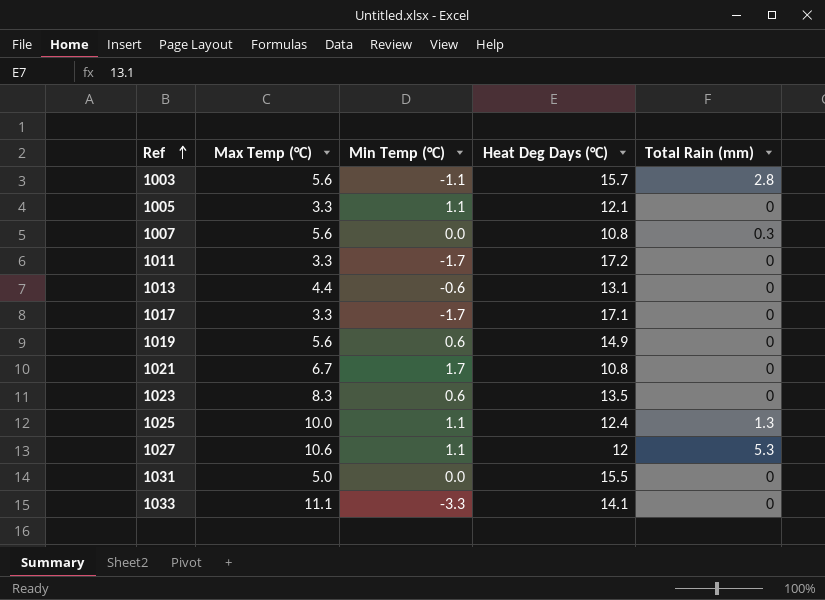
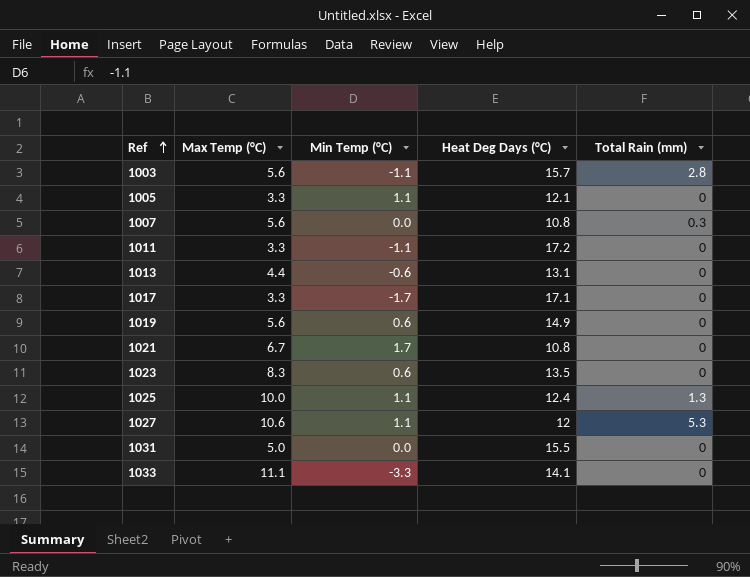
1011 | Min Temp (°C): -1.7 -> -1.1

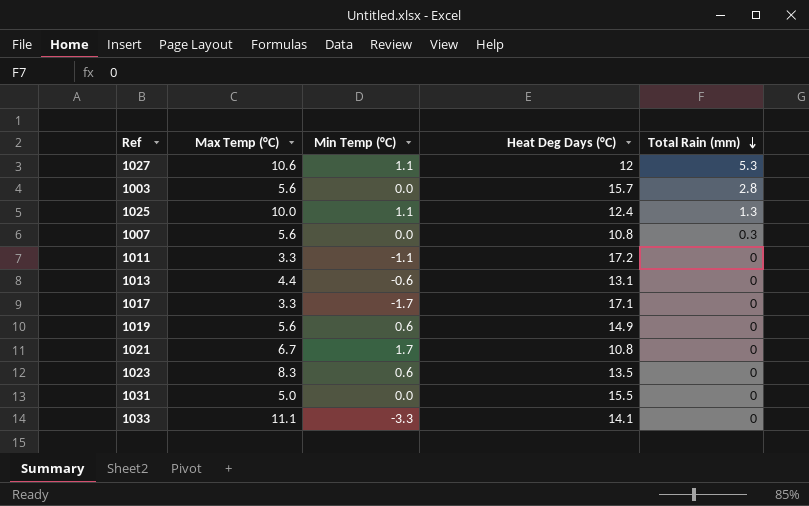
row order: Ref ascending -> Total Rain (mm) descending
row 1005: 3.3 | 1.1 | 12.1 | 0 -> none
1003 | Min Temp (°C): -1.1 -> 0.0

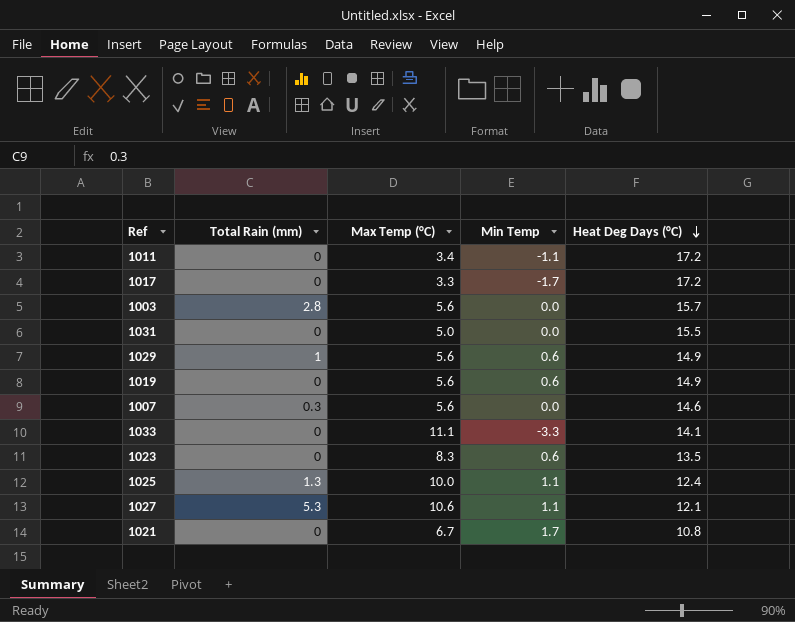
row order: Total Rain (mm) descending -> Heat Deg Days (°C) descending
column Total Rain (mm) | position: 5 -> 2
column name: Min Temp (°C) -> Min Temp
row 1013: 4.4 | -0.6 | 13.1 | 0 -> none
1011 | Max Temp (°C): 3.3 -> 3.4
1017 | Heat Deg Days (°C): 17.1 -> 17.2
row 1029: none -> 1 | 5.6 | 0.6 | 14.9
1007 | Heat Deg Days (°C): 10.8 -> 14.6
1027 | Heat Deg Days (°C): 12 -> 12.1

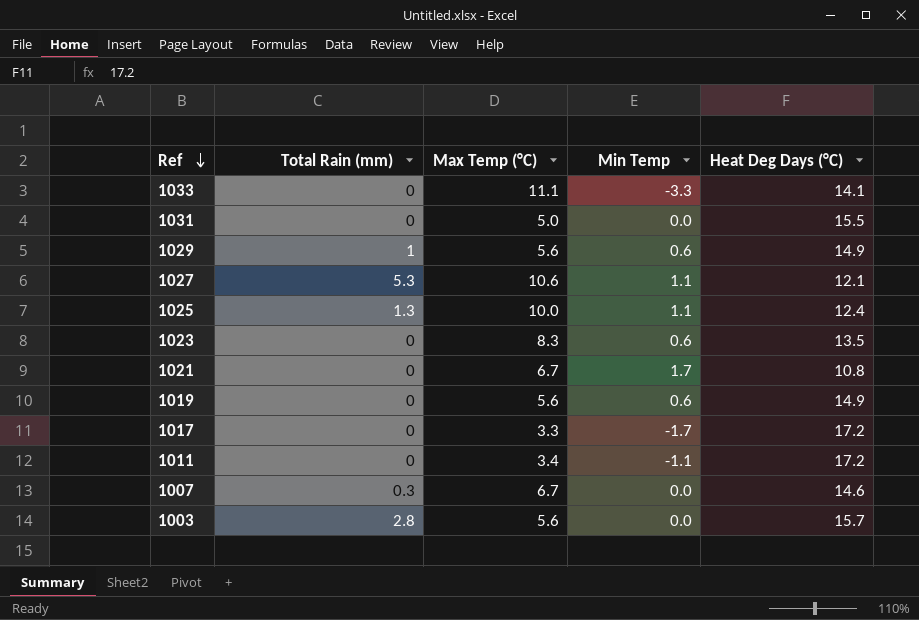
row order: Heat Deg Days (°C) descending -> Ref descending
1007 | Max Temp (°C): 5.6 -> 6.7

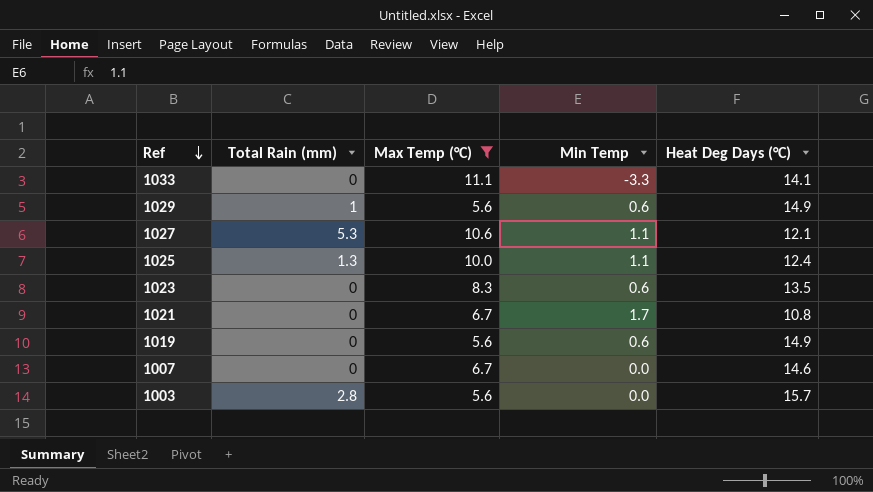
filter: none -> Max Temp (°C) >= 5.6
1007 | Total Rain (mm): 0.3 -> 0

